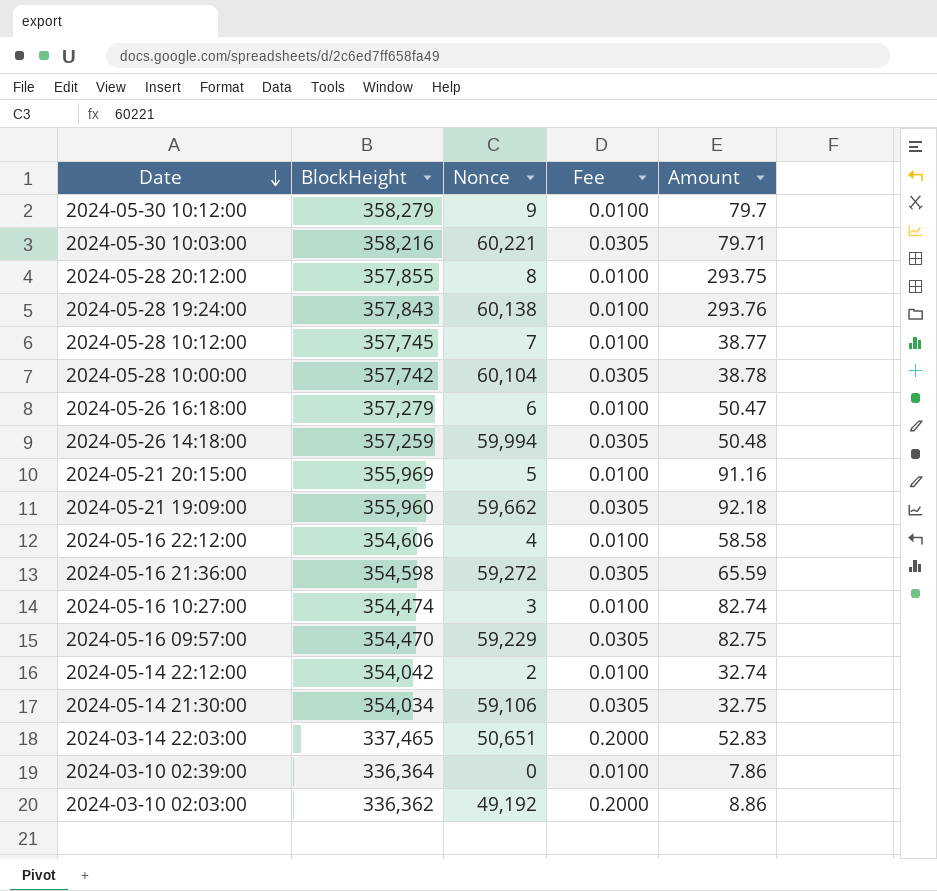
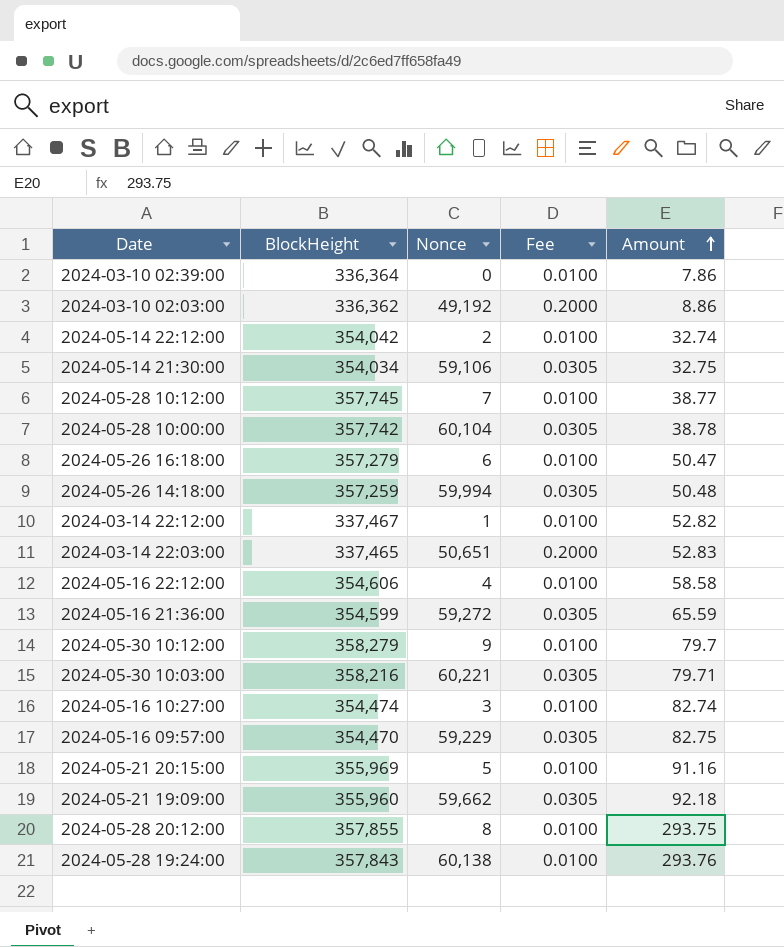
row order: Date descending -> Amount ascending
row 2024-03-14 22:12:00: none -> 337,467 | 1 | 0.0100 | 52.82
2024-05-16 21:36:00 | BlockHeight: 354,598 -> 354,599

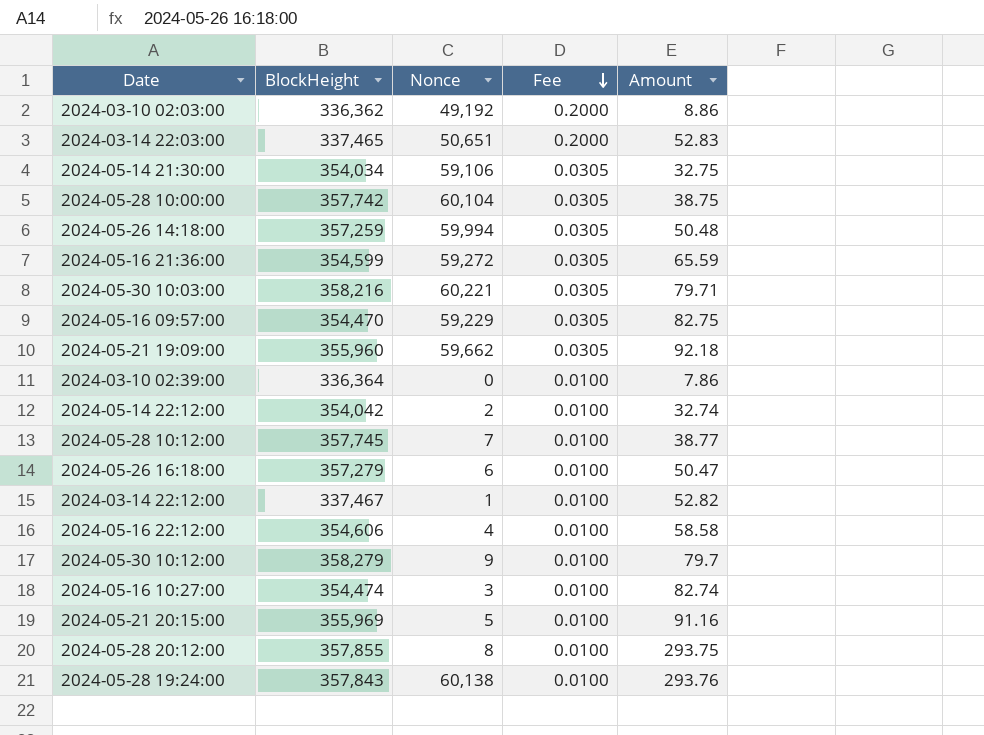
row order: Amount ascending -> Fee descending
2024-05-28 10:00:00 | Amount: 38.78 -> 38.75

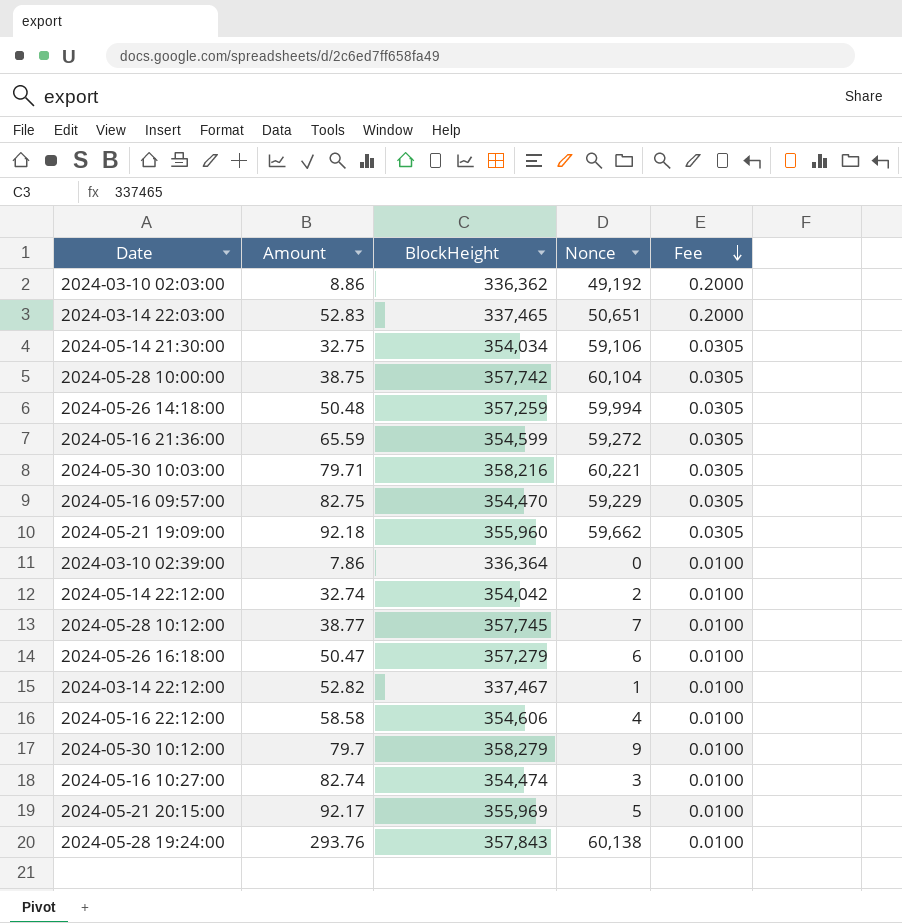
column Amount | position: 5 -> 2
row 2024-05-28 20:12:00: 357,855 | 8 | 0.0100 | 293.75 -> none
2024-05-21 20:15:00 | Amount: 91.16 -> 92.17

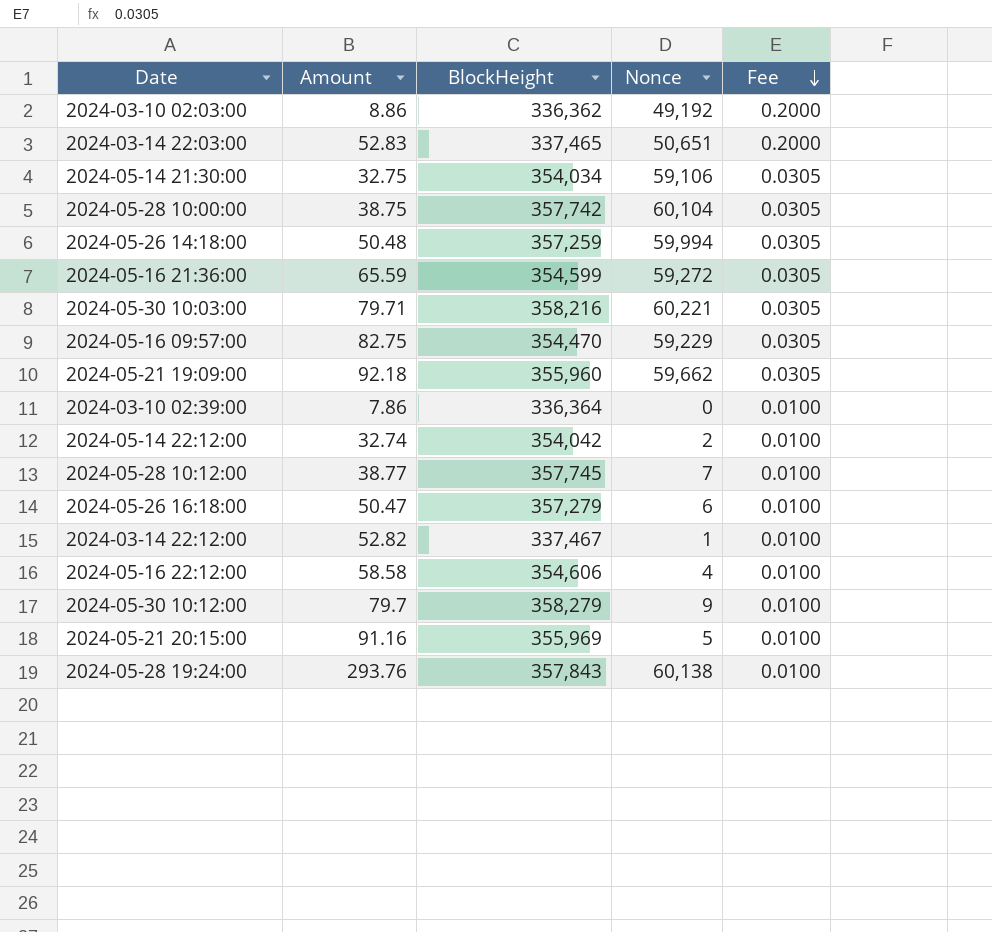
row 2024-05-16 10:27:00: 82.74 | 354,474 | 3 | 0.0100 -> none
2024-05-21 20:15:00 | Amount: 92.17 -> 91.16

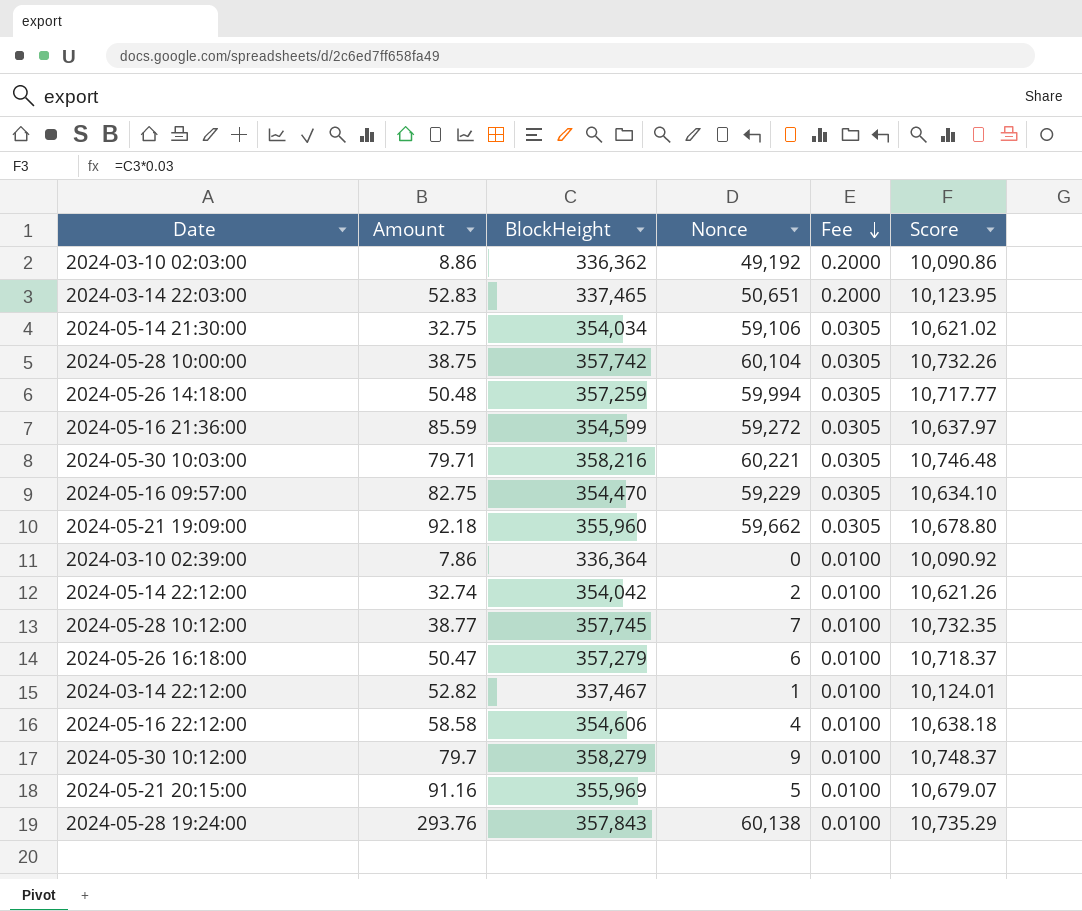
column Score | formula: none -> [BlockHeight] * 0.03
2024-05-16 21:36:00 | Amount: 65.59 -> 85.59

